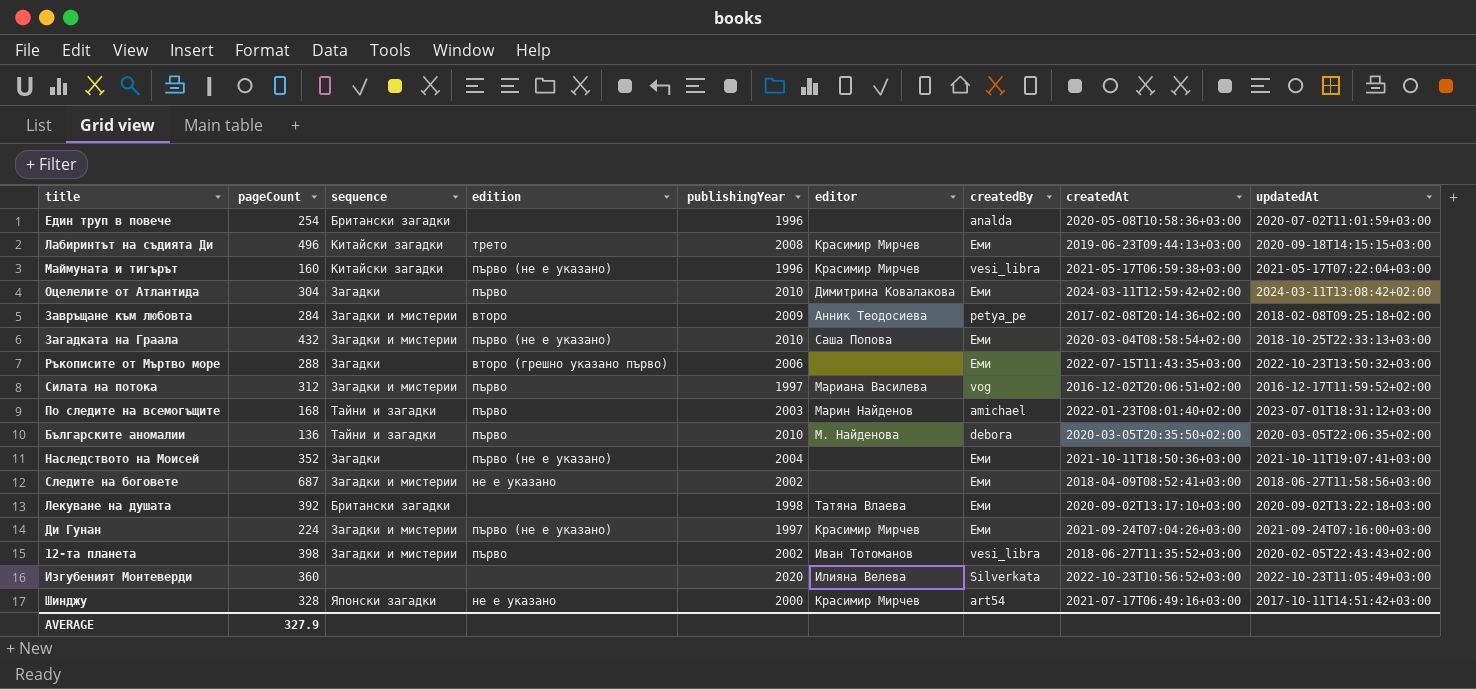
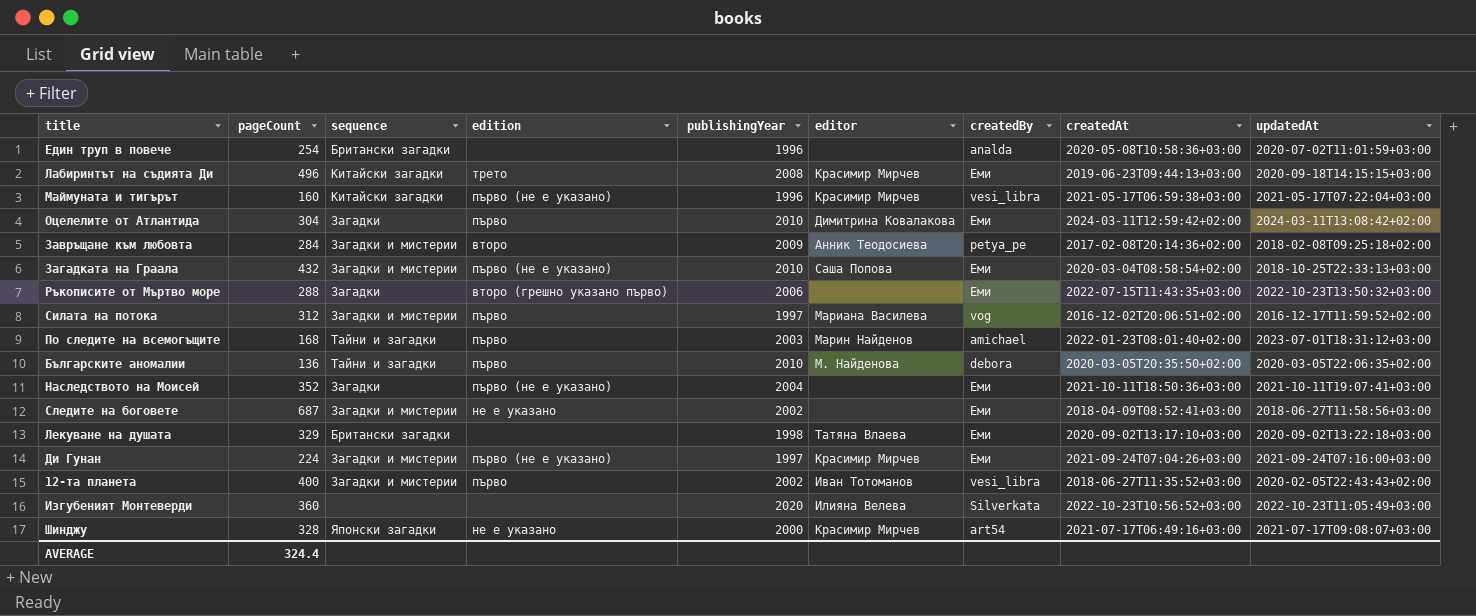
Лекуване на душата | pageCount: 392 -> 329
12-та планета | pageCount: 398 -> 400
Шинджу | updatedAt: 2017-10-11T14:51:42+03:00 -> 2021-07-17T09:08:07+03:00
AVERAGE | pageCount: 327.9 -> 324.4

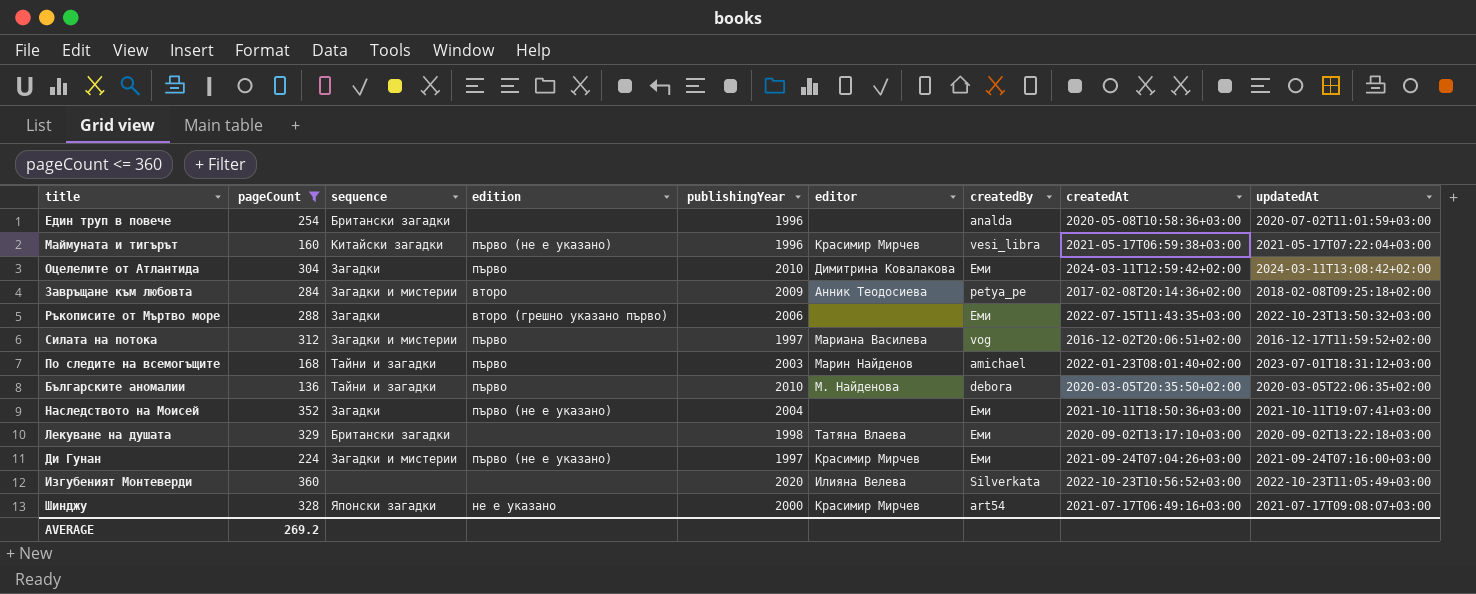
filter: none -> pageCount <= 360
AVERAGE | pageCount: 324.4 -> 269.2

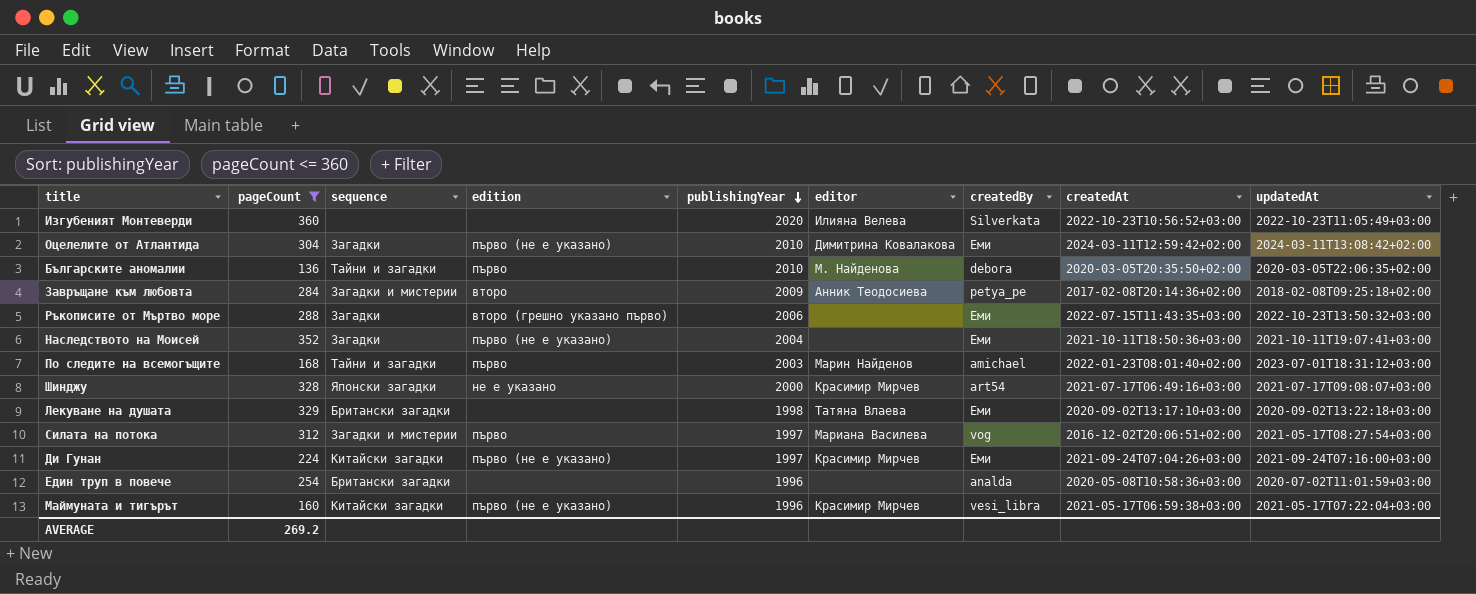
row order: none -> publishingYear descending
Оцелелите от Атлантида | edition: първо -> първо (не е указано)
Силата на потока | updatedAt: 2016-12-17T11:59:52+02:00 -> 2021-05-17T08:27:54+03:00
Ди Гунан | sequence: Загадки и мистерии -> Китайски загадки

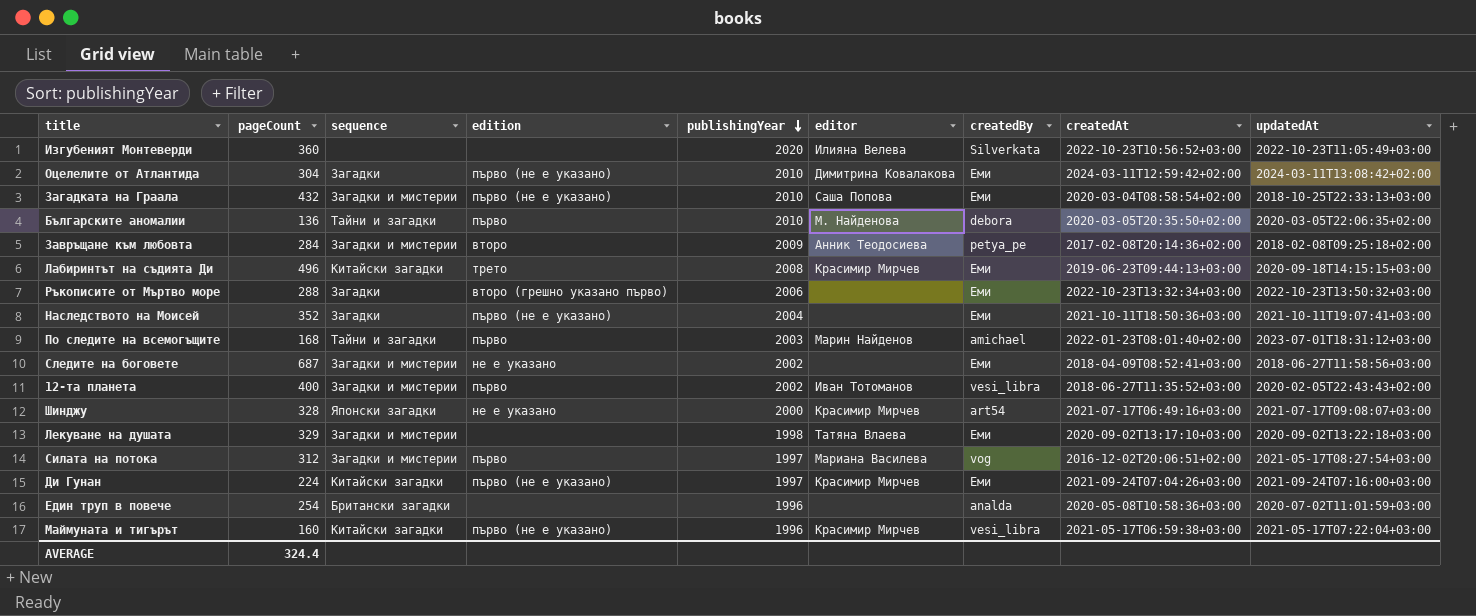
filter: pageCount <= 360 -> none
Ръкописите от Мъртво море | createdAt: 2022-07-15T11:43:35+03:00 -> 2022-10-23T13:32:34+03:00
Лекуване на душата | sequence: Британски загадки -> Загадки и мистерии
AVERAGE | pageCount: 269.2 -> 324.4

